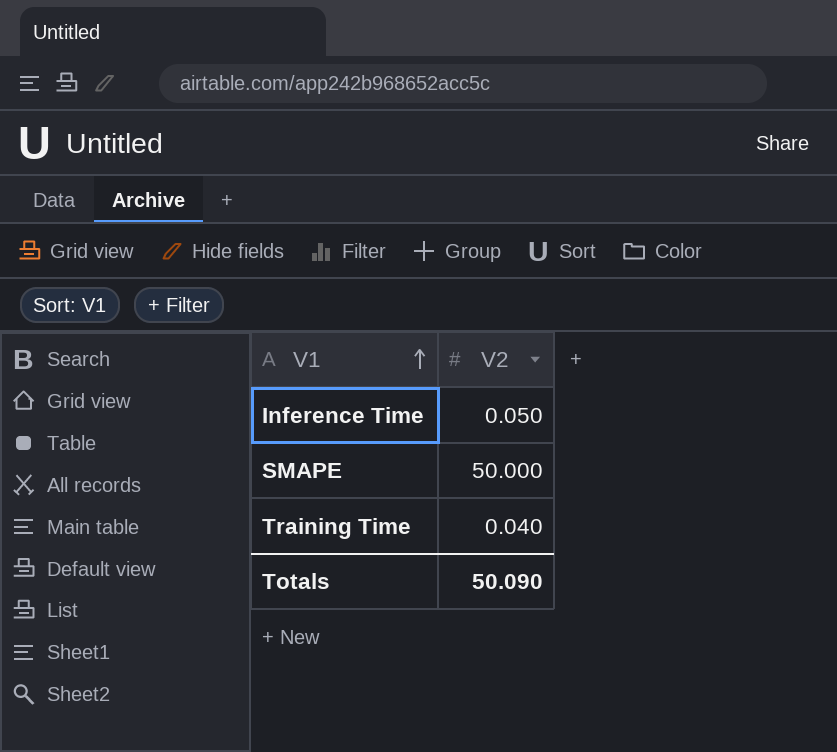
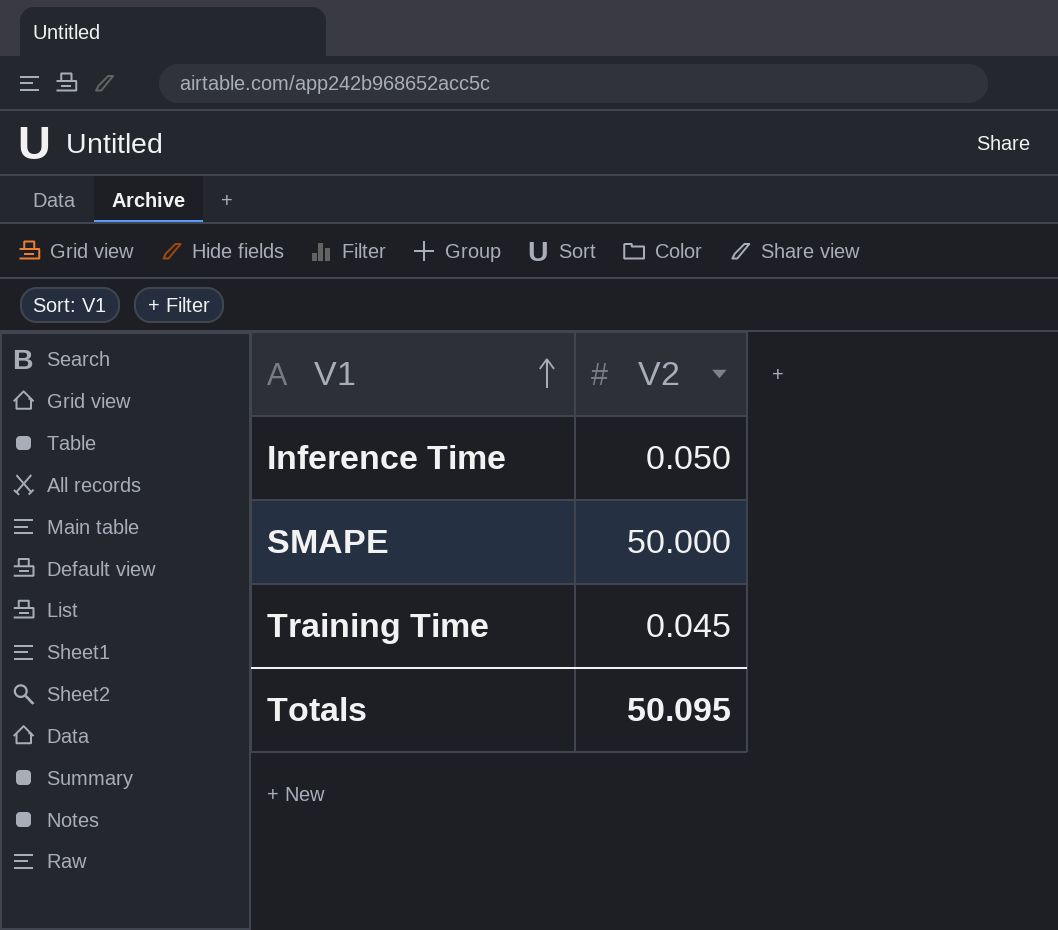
Training Time | V2: 0.040 -> 0.045
Totals | V2: 50.090 -> 50.095

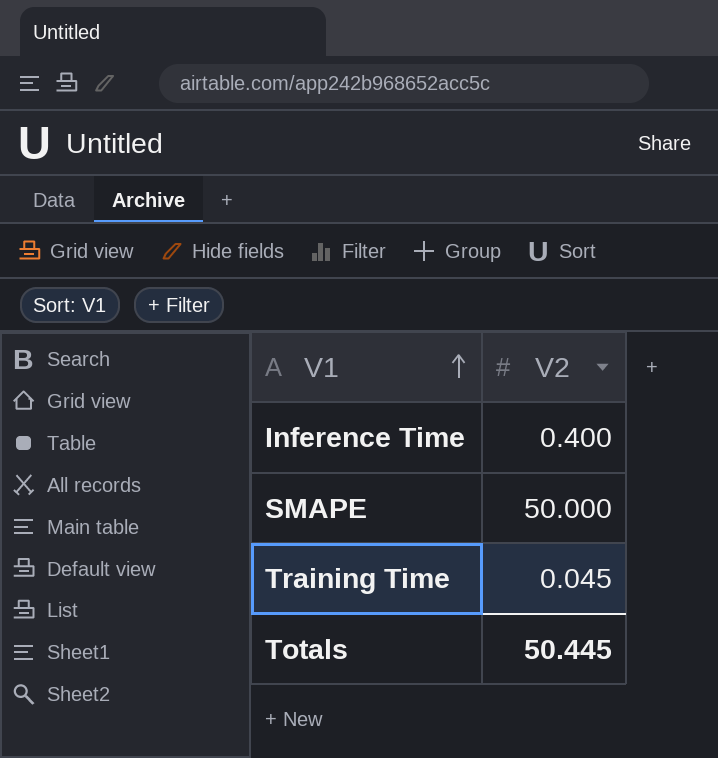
Inference Time | V2: 0.050 -> 0.400
Totals | V2: 50.095 -> 50.445

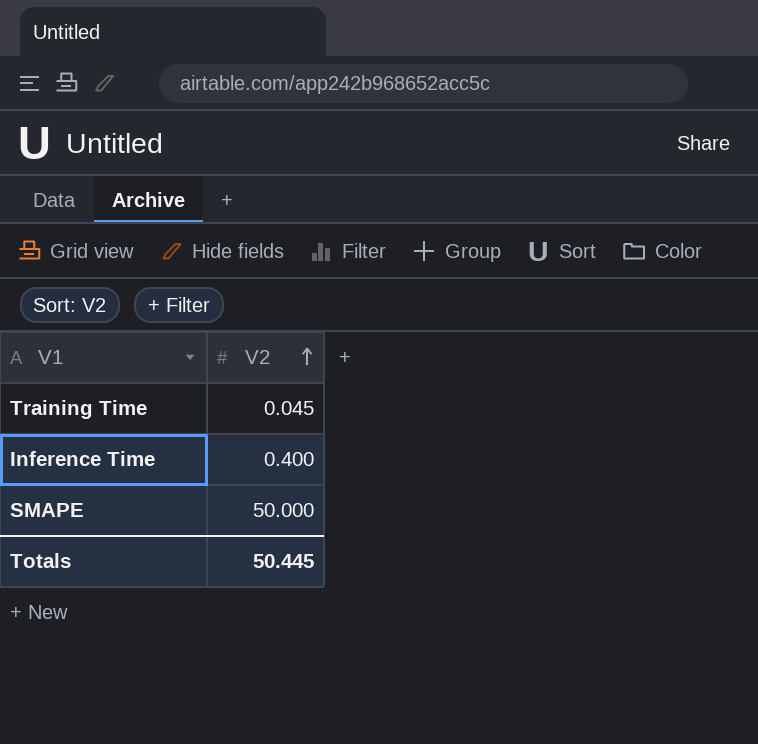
row order: V1 ascending -> V2 ascending

